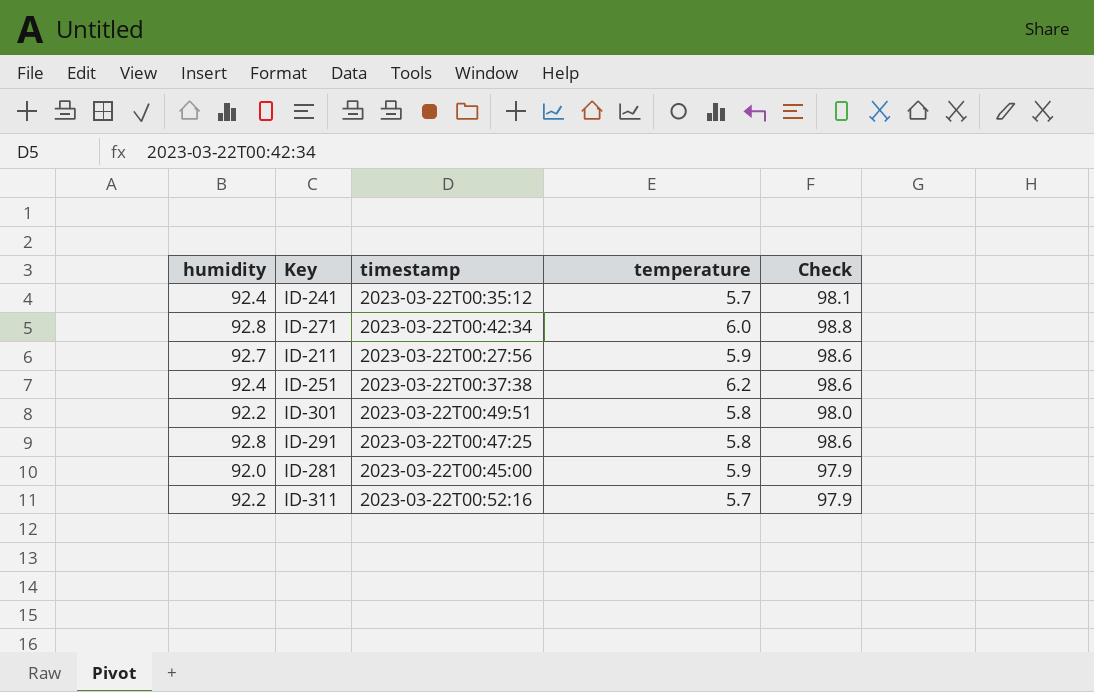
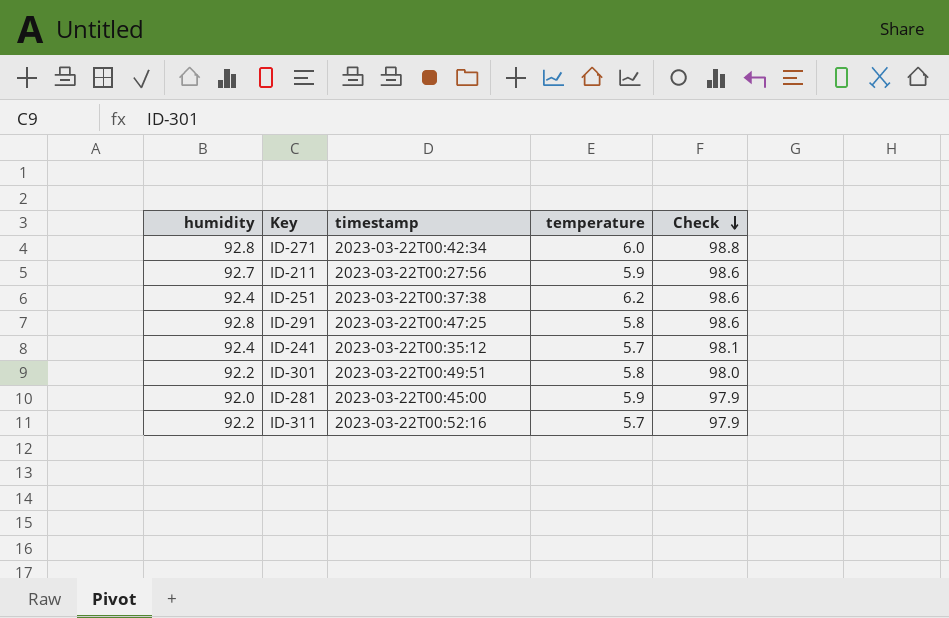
row order: none -> Check descending

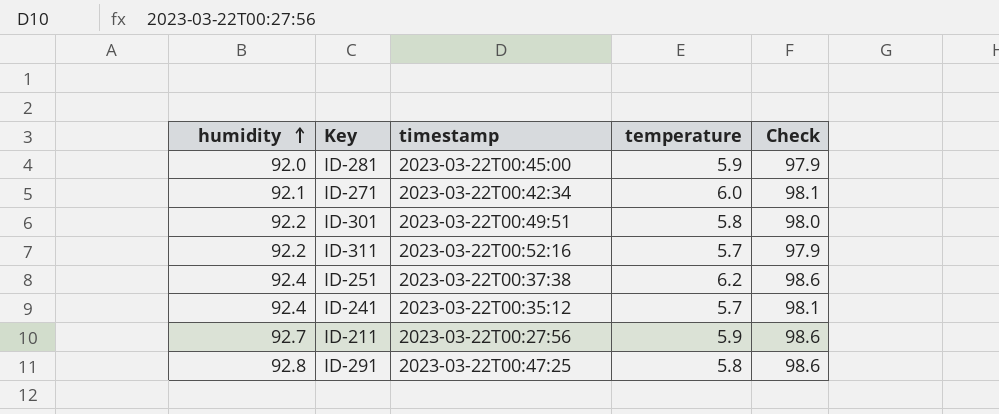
row order: Check descending -> humidity ascending
ID-271 | humidity: 92.8 -> 92.1
ID-271 | Check: 98.8 -> 98.1

